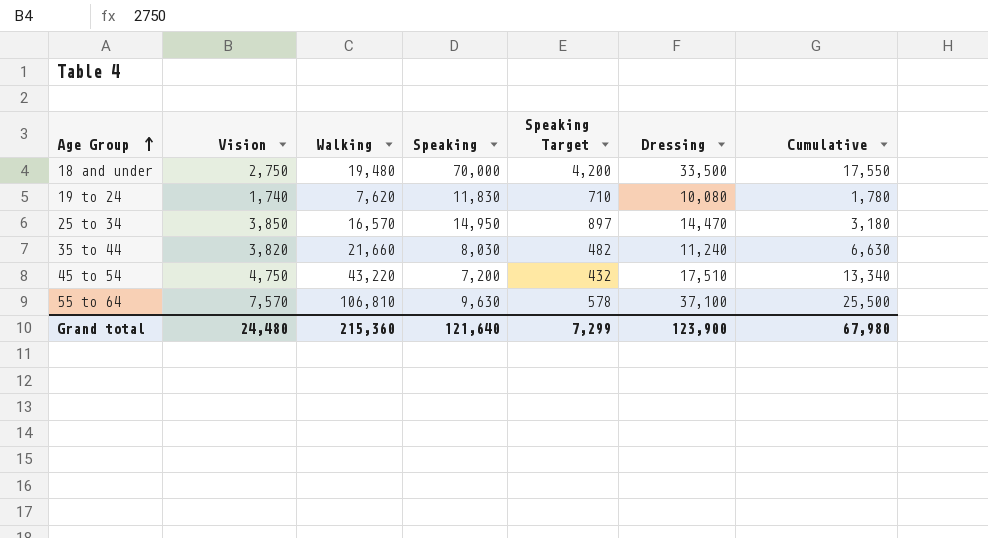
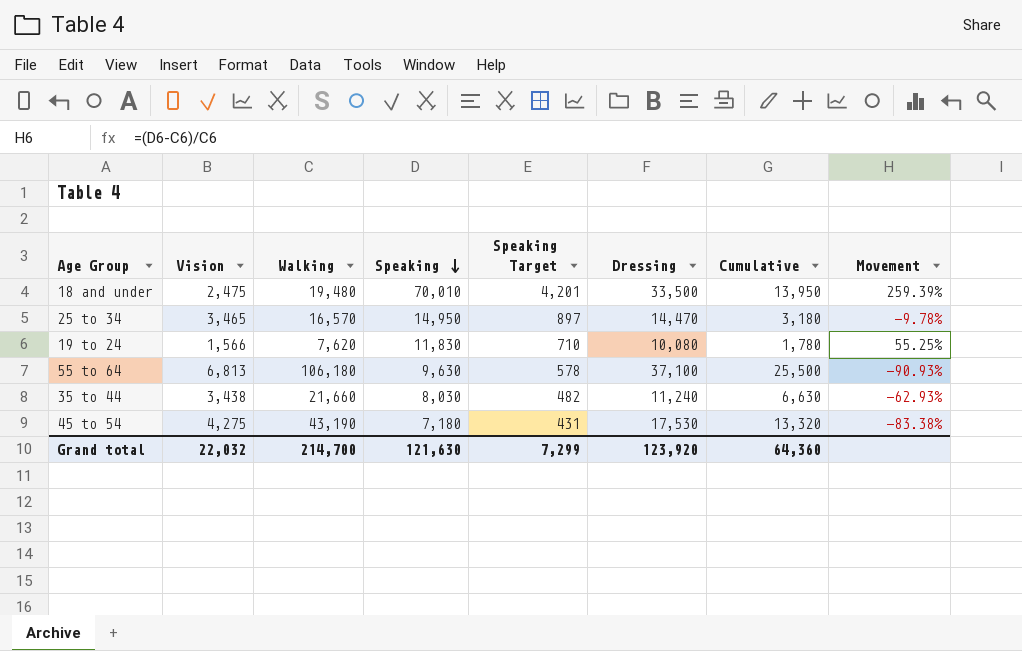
row order: Age Group ascending -> Speaking descending
column Movement | formula: none -> ([Speaking] - [Walking]) / [Walking]
18 and under | Vision: 2,750 -> 2,475
18 and under | Speaking: 70,000 -> 70,010
18 and under | Speaking Target: 4,200 -> 4,201
18 and under | Cumulative: 17,550 -> 13,950
25 to 34 | Vision: 3,850 -> 3,465
19 to 24 | Vision: 1,740 -> 1,566
55 to 64 | Vision: 7,570 -> 6,813
55 to 64 | Walking: 106,810 -> 106,180
35 to 44 | Vision: 3,820 -> 3,438
45 to 54 | Vision: 4,750 -> 4,275
45 to 54 | Walking: 43,220 -> 43,190
45 to 54 | Speaking: 7,200 -> 7,180
45 to 54 | Speaking Target: 432 -> 431
45 to 54 | Dressing: 17,510 -> 17,530
45 to 54 | Cumulative: 13,340 -> 13,320
Grand total | Vision: 24,480 -> 22,032
Grand total | Walking: 215,360 -> 214,700
Grand total | Speaking: 121,640 -> 121,630
Grand total | Dressing: 123,900 -> 123,920
Grand total | Cumulative: 67,980 -> 64,360

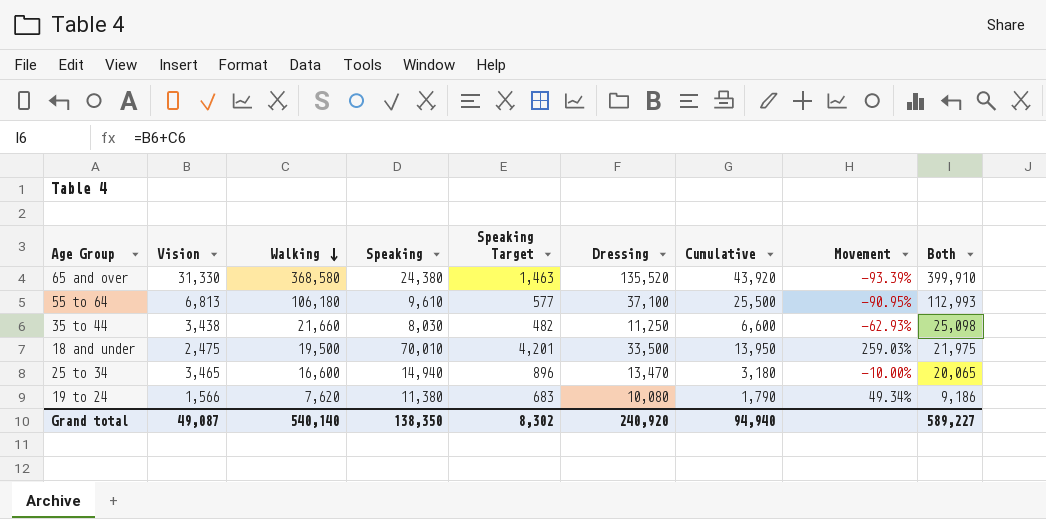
row order: Speaking descending -> Walking descending
column Both | formula: none -> [Vision] + [Walking]
row 45 to 54: 4,275 | 43,190 | 7,180 | 431 | 17,530 | 13,320 | -83.38% -> none
row 65 and over: none -> 31,330 | 368,580 | 24,380 | 1,463 | 135,520 | 43,920 | -93.39% | 399,910
55 to 64 | Speaking: 9,630 -> 9,610
55 to 64 | Speaking Target: 578 -> 577
55 to 64 | Movement: -90.93% -> -90.95%
35 to 44 | Dressing: 11,240 -> 11,250
35 to 44 | Cumulative: 6,630 -> 6,600
18 and under | Walking: 19,480 -> 19,500
18 and under | Movement: 259.39% -> 259.03%
25 to 34 | Walking: 16,570 -> 16,600
25 to 34 | Speaking: 14,950 -> 14,940
25 to 34 | Speaking Target: 897 -> 896
25 to 34 | Dressing: 14,470 -> 13,470
25 to 34 | Movement: -9.78% -> -10.00%
19 to 24 | Speaking: 11,830 -> 11,380
19 to 24 | Speaking Target: 710 -> 683
19 to 24 | Cumulative: 1,780 -> 1,790
19 to 24 | Movement: 55.25% -> 49.34%
Grand total | Vision: 22,032 -> 49,087
Grand total | Walking: 214,700 -> 540,140
Grand total | Speaking: 121,630 -> 138,350
Grand total | Speaking Target: 7,299 -> 8,302
Grand total | Dressing: 123,920 -> 240,920
Grand total | Cumulative: 64,360 -> 94,940

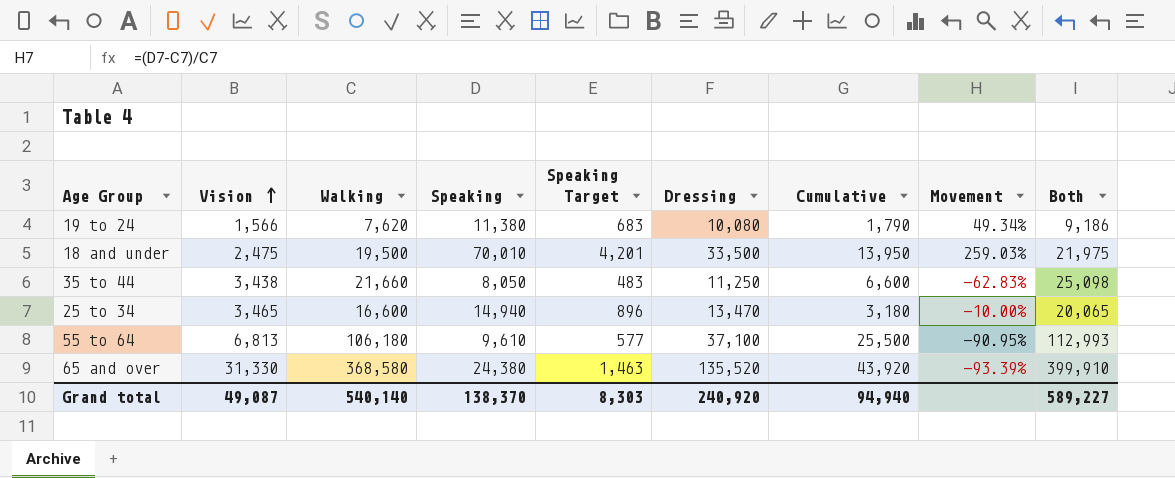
row order: Walking descending -> Vision ascending
35 to 44 | Speaking: 8,030 -> 8,050
35 to 44 | Speaking Target: 482 -> 483
35 to 44 | Movement: -62.93% -> -62.83%
Grand total | Speaking: 138,350 -> 138,370
Grand total | Speaking Target: 8,302 -> 8,303

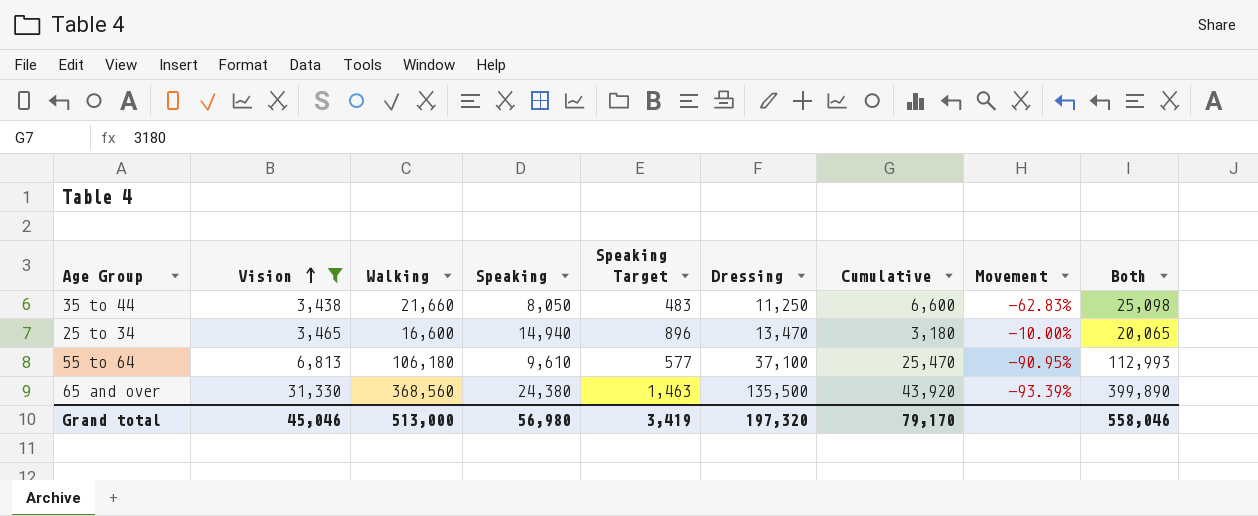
filter: none -> Vision >= 3,438
55 to 64 | Cumulative: 25,500 -> 25,470
65 and over | Walking: 368,580 -> 368,560
65 and over | Dressing: 135,520 -> 135,500
65 and over | Both: 399,910 -> 399,890
Grand total | Vision: 49,087 -> 45,046
Grand total | Walking: 540,140 -> 513,000
Grand total | Speaking: 138,370 -> 56,980
Grand total | Speaking Target: 8,303 -> 3,419
Grand total | Dressing: 240,920 -> 197,320
Grand total | Cumulative: 94,940 -> 79,170
Grand total | Both: 589,227 -> 558,046

